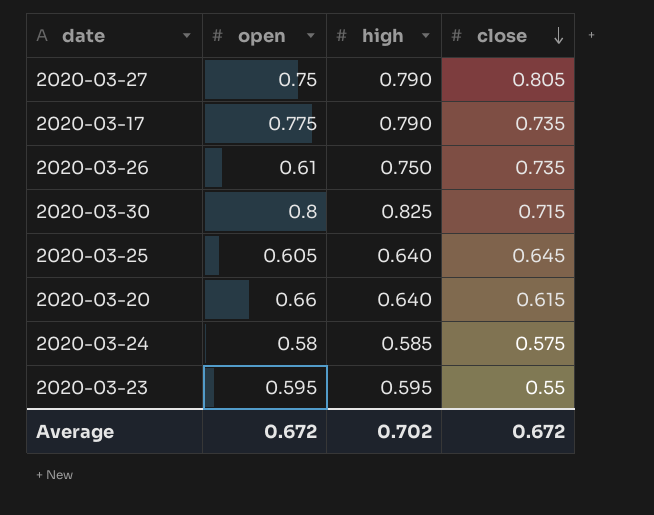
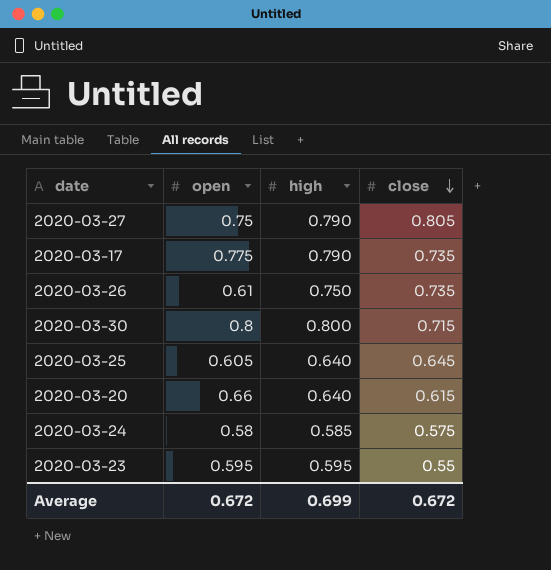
2020-03-30 | high: 0.825 -> 0.800
Average | high: 0.702 -> 0.699

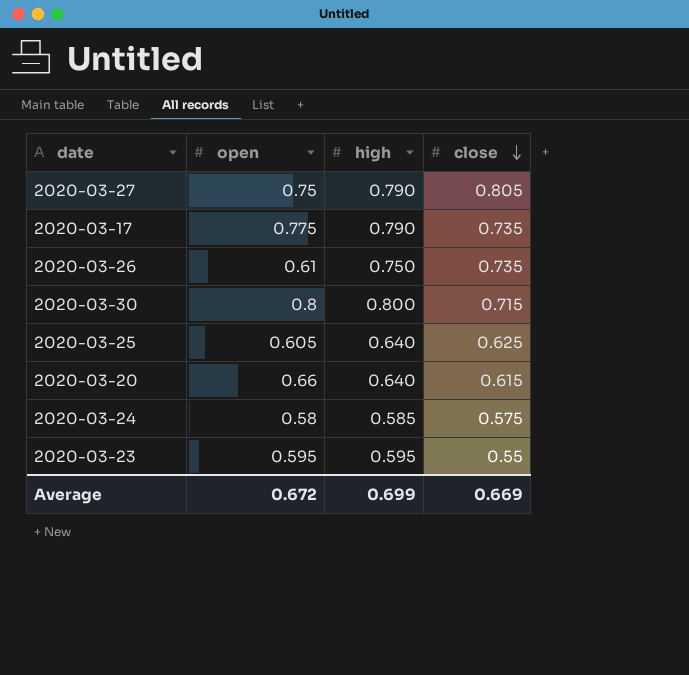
2020-03-25 | close: 0.645 -> 0.625
Average | close: 0.672 -> 0.669

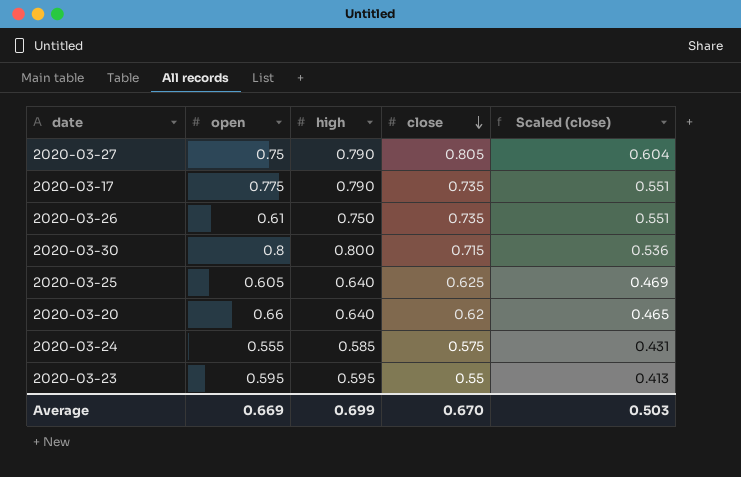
column Scaled (close) | formula: none -> [close] * 0.75
2020-03-20 | close: 0.615 -> 0.62
2020-03-24 | open: 0.58 -> 0.555
Average | open: 0.672 -> 0.669
Average | close: 0.669 -> 0.670

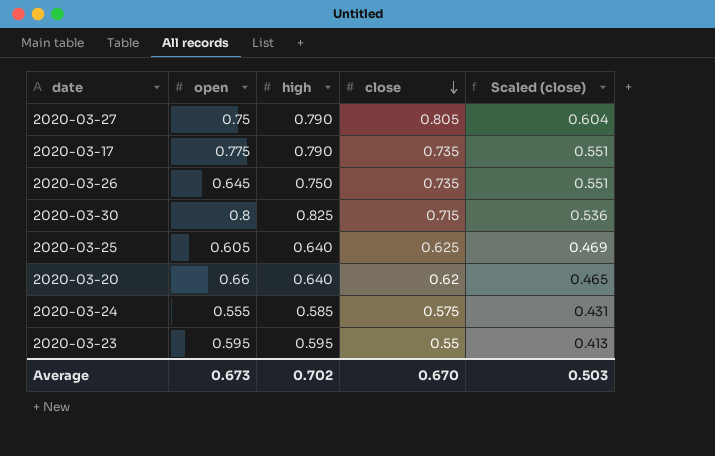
2020-03-26 | open: 0.61 -> 0.645
2020-03-30 | high: 0.800 -> 0.825
Average | open: 0.669 -> 0.673
Average | high: 0.699 -> 0.702

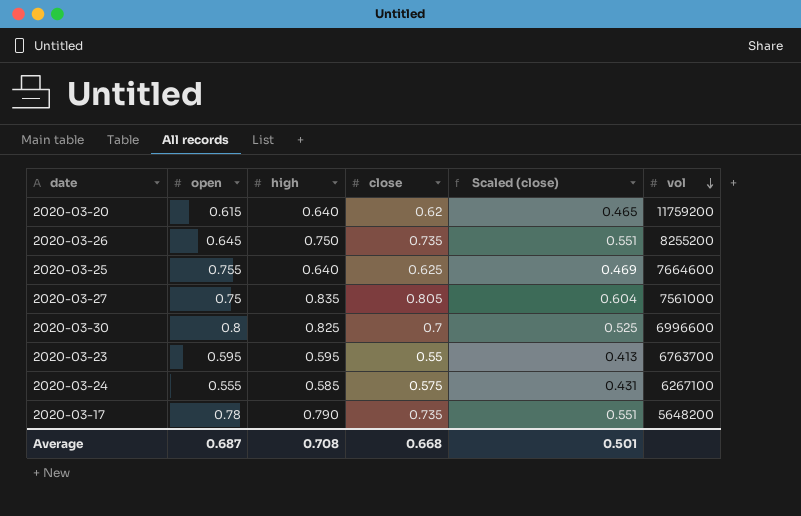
row order: close descending -> vol descending
column vol | position: none -> 6
2020-03-20 | open: 0.66 -> 0.615
2020-03-25 | open: 0.605 -> 0.755
2020-03-27 | high: 0.790 -> 0.835
2020-03-30 | close: 0.715 -> 0.7
2020-03-30 | Scaled (close): 0.536 -> 0.525
2020-03-17 | open: 0.775 -> 0.78
Average | open: 0.673 -> 0.687
Average | high: 0.702 -> 0.708
Average | close: 0.670 -> 0.668
Average | Scaled (close): 0.503 -> 0.501

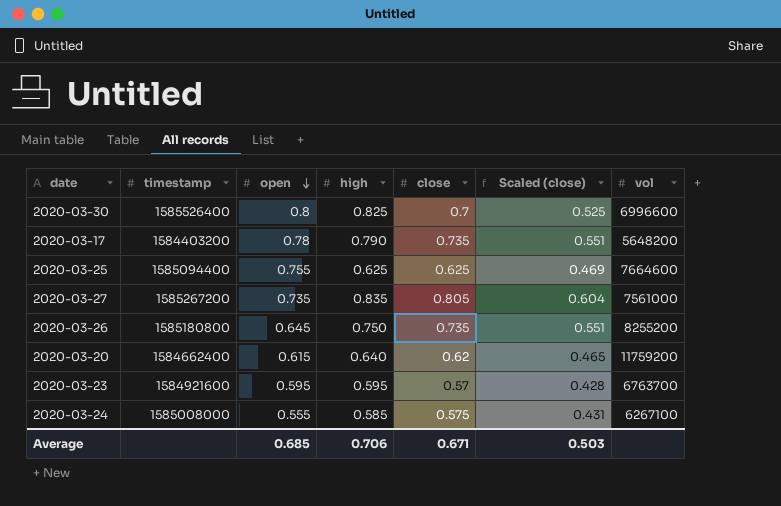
row order: vol descending -> open descending
column timestamp | position: none -> 2
2020-03-25 | high: 0.640 -> 0.625
2020-03-27 | open: 0.75 -> 0.735
2020-03-23 | close: 0.55 -> 0.57
2020-03-23 | Scaled (close): 0.413 -> 0.428
Average | open: 0.687 -> 0.685
Average | high: 0.708 -> 0.706
Average | close: 0.668 -> 0.671
Average | Scaled (close): 0.501 -> 0.503

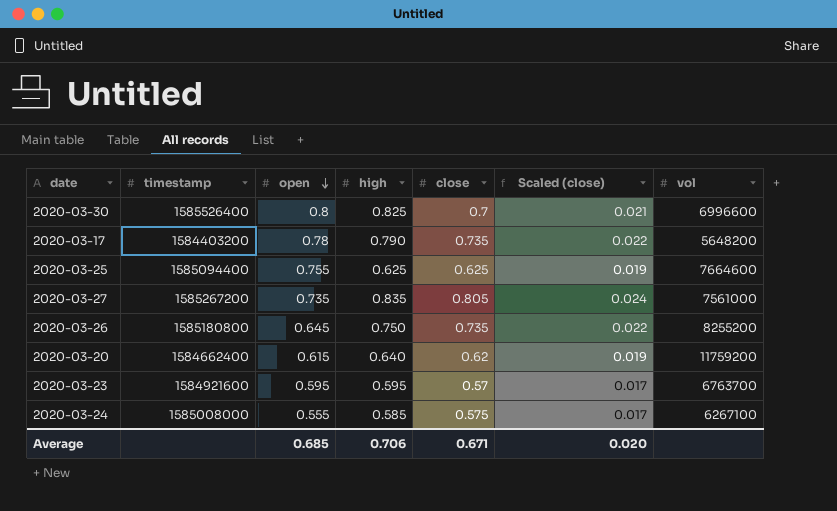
column Scaled (close) | formula: [close] * 0.75 -> [close] * 0.03
Average | Scaled (close): 0.503 -> 0.020

